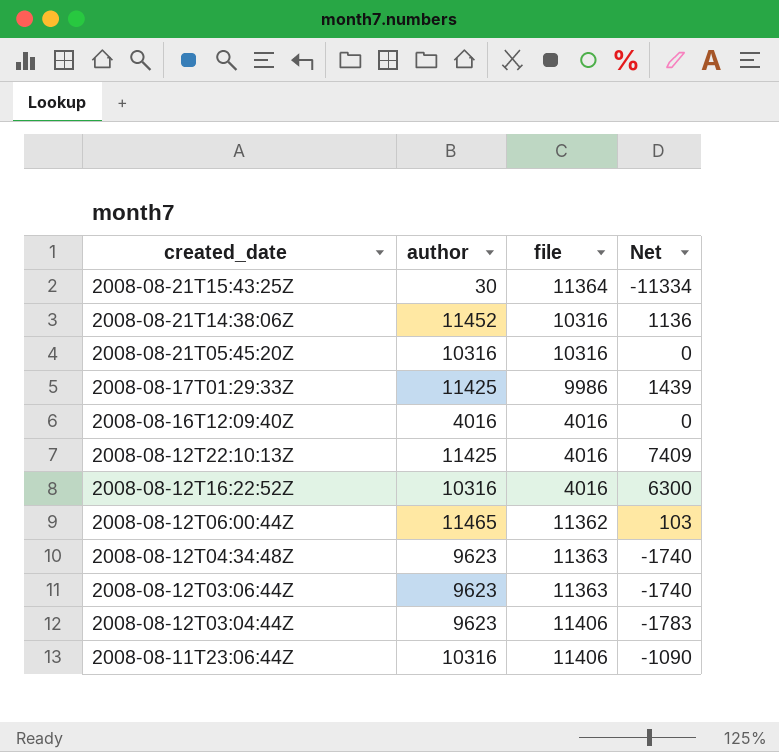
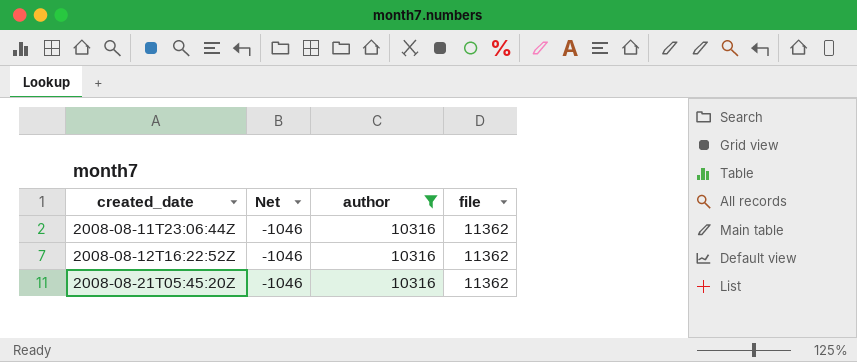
filter: none -> author = 10316
row order: created_date descending -> created_date ascending
column Net | position: 4 -> 2
2008-08-11T23:06:44Z | Net: -1090 -> -1046
2008-08-11T23:06:44Z | file: 11406 -> 11362
2008-08-12T16:22:52Z | Net: 6300 -> -1046
2008-08-12T16:22:52Z | file: 4016 -> 11362
2008-08-21T05:45:20Z | Net: 0 -> -1046
2008-08-21T05:45:20Z | file: 10316 -> 11362

